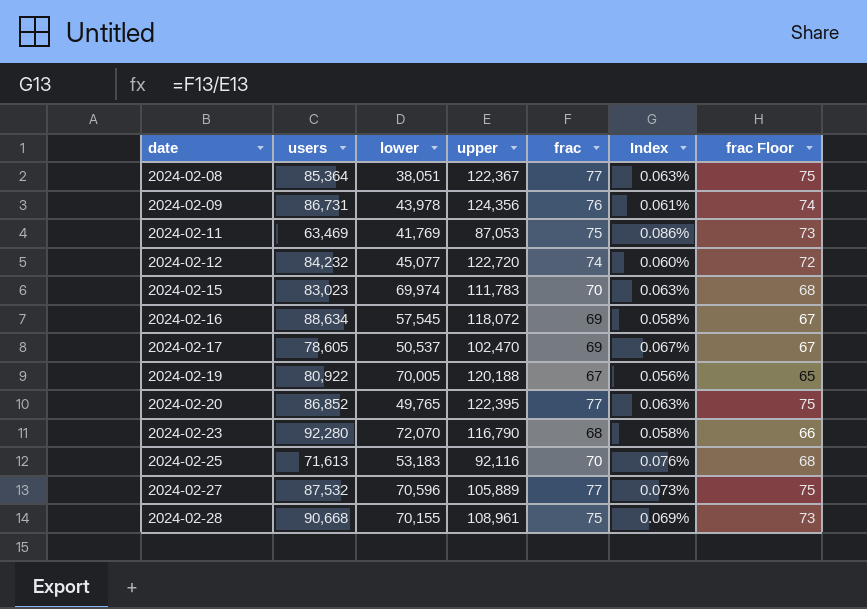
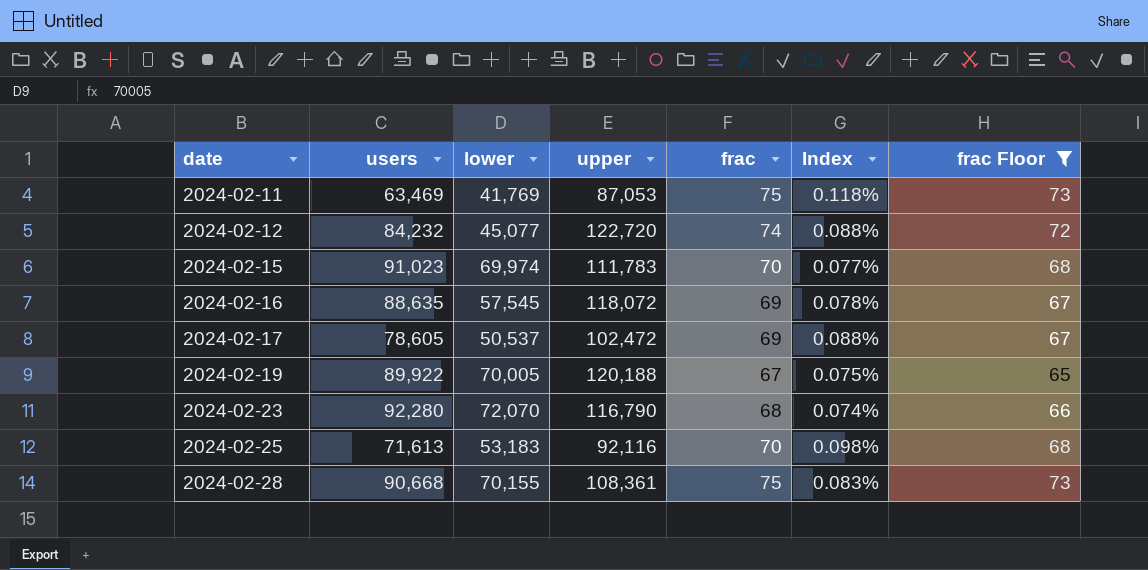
filter: none -> frac Floor <= 73
column Index | formula: [frac] / [upper] -> [frac] / [users]
2024-02-15 | users: 83,023 -> 91,023
2024-02-16 | users: 88,634 -> 88,635
2024-02-17 | upper: 102,470 -> 102,472
2024-02-19 | users: 80,922 -> 89,922
2024-02-28 | upper: 108,961 -> 108,361

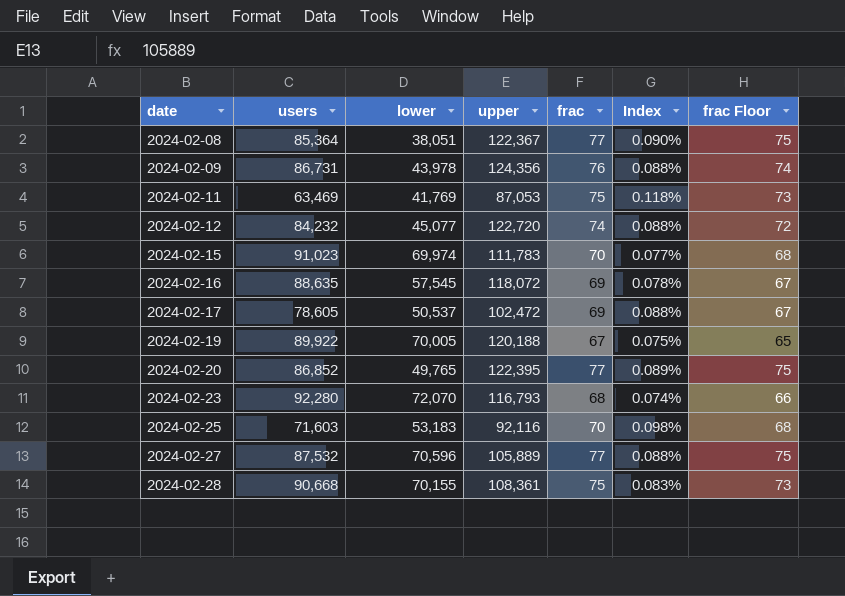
filter: frac Floor <= 73 -> none
2024-02-23 | upper: 116,790 -> 116,793
2024-02-25 | users: 71,613 -> 71,603

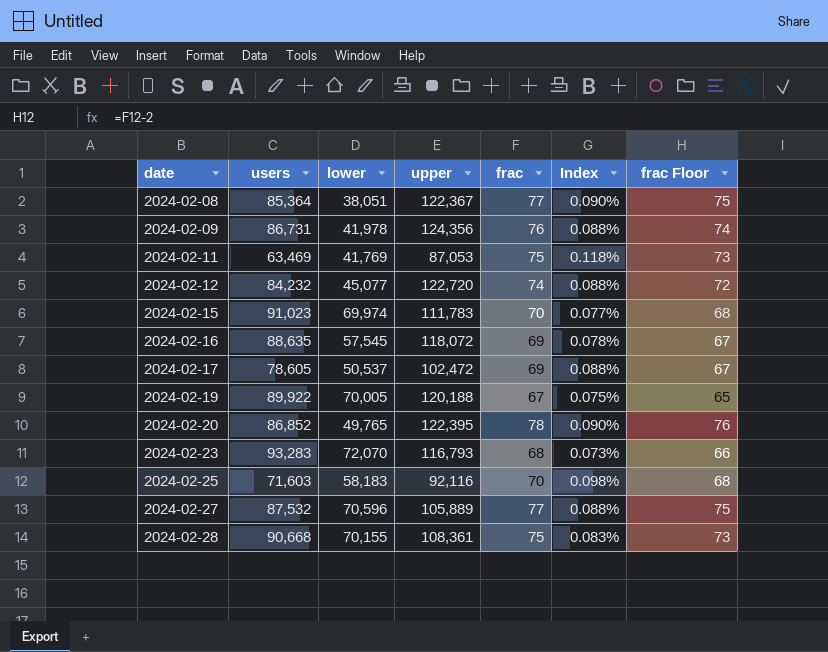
2024-02-09 | lower: 43,978 -> 41,978
2024-02-20 | frac: 77 -> 78
2024-02-20 | Index: 0.089% -> 0.090%
2024-02-20 | frac Floor: 75 -> 76
2024-02-23 | users: 92,280 -> 93,283
2024-02-23 | Index: 0.074% -> 0.073%
2024-02-25 | lower: 53,183 -> 58,183

